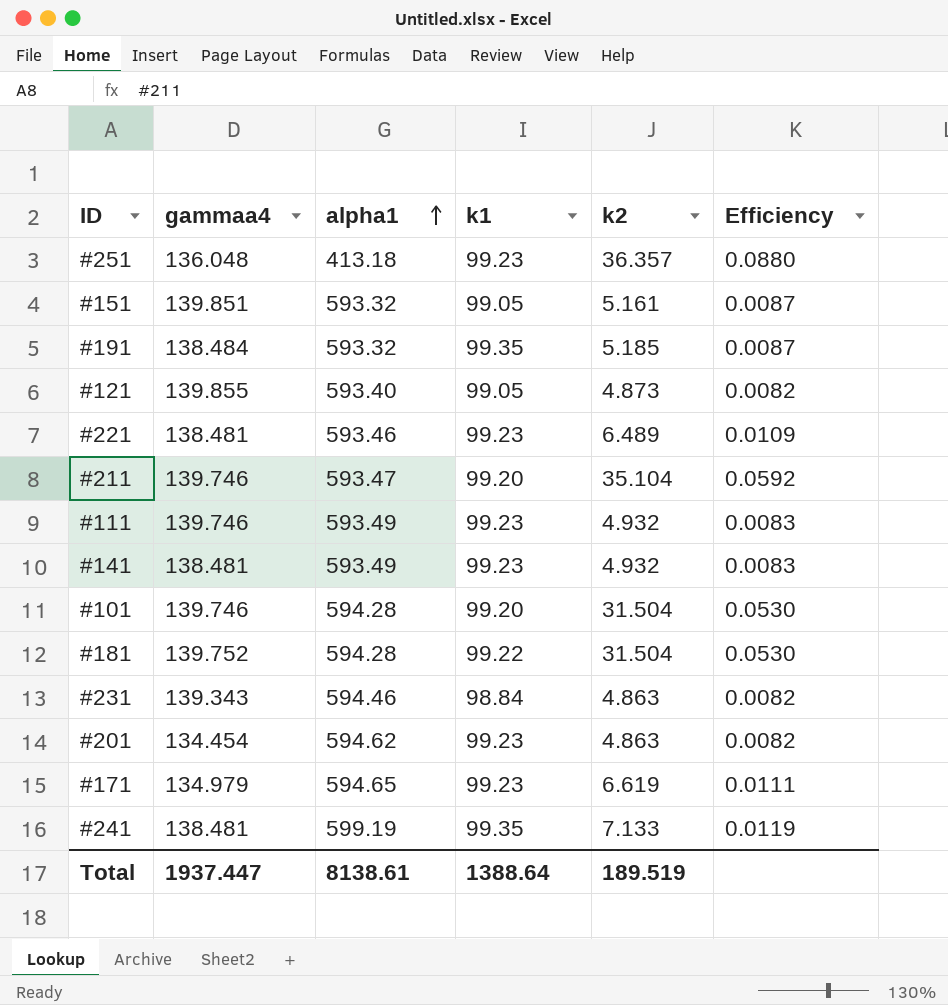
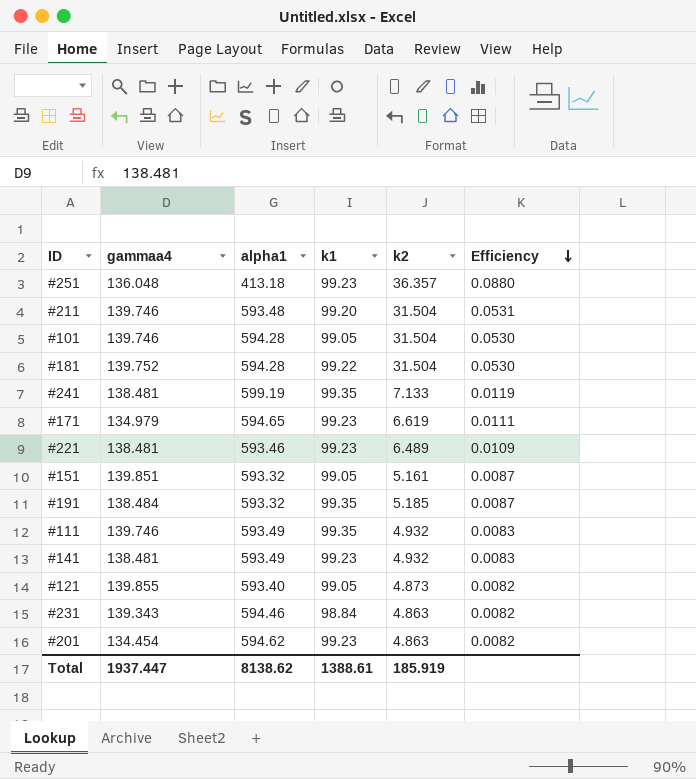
row order: alpha1 ascending -> Efficiency descending
#211 | alpha1: 593.47 -> 593.48
#211 | k2: 35.104 -> 31.504
#211 | Efficiency: 0.0592 -> 0.0531
#101 | k1: 99.20 -> 99.05
#111 | k1: 99.23 -> 99.35
Total | alpha1: 8138.61 -> 8138.62
Total | k1: 1388.64 -> 1388.61
Total | k2: 189.519 -> 185.919

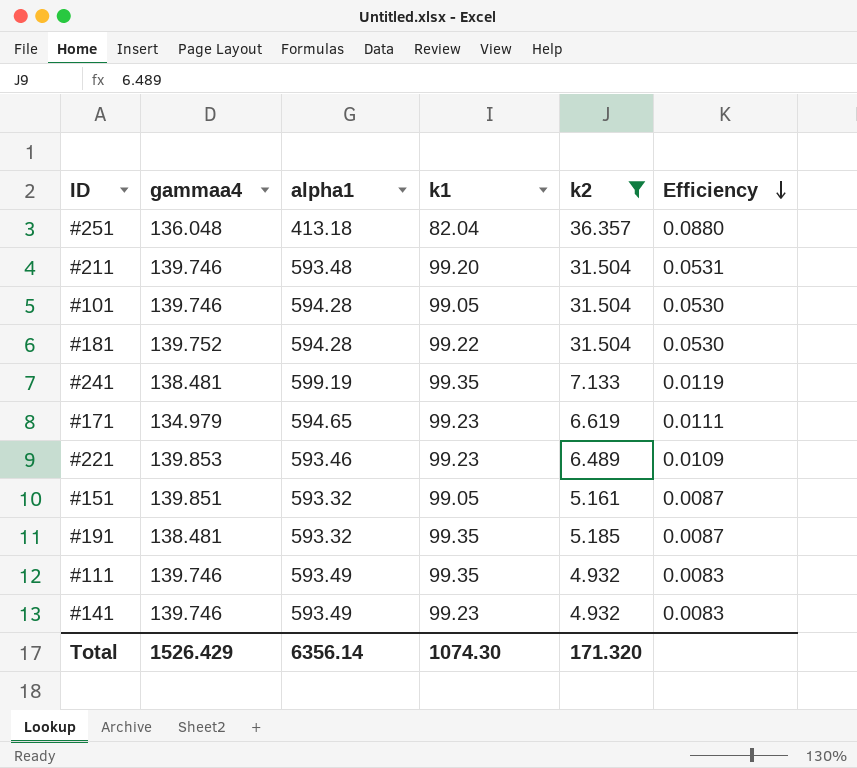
filter: none -> k2 >= 4.932
#251 | k1: 99.23 -> 82.04
#221 | gammaa4: 138.481 -> 139.853
#191 | gammaa4: 138.484 -> 138.481
#141 | gammaa4: 138.481 -> 139.746
Total | gammaa4: 1937.447 -> 1526.429
Total | alpha1: 8138.62 -> 6356.14
Total | k1: 1388.61 -> 1074.30
Total | k2: 185.919 -> 171.320

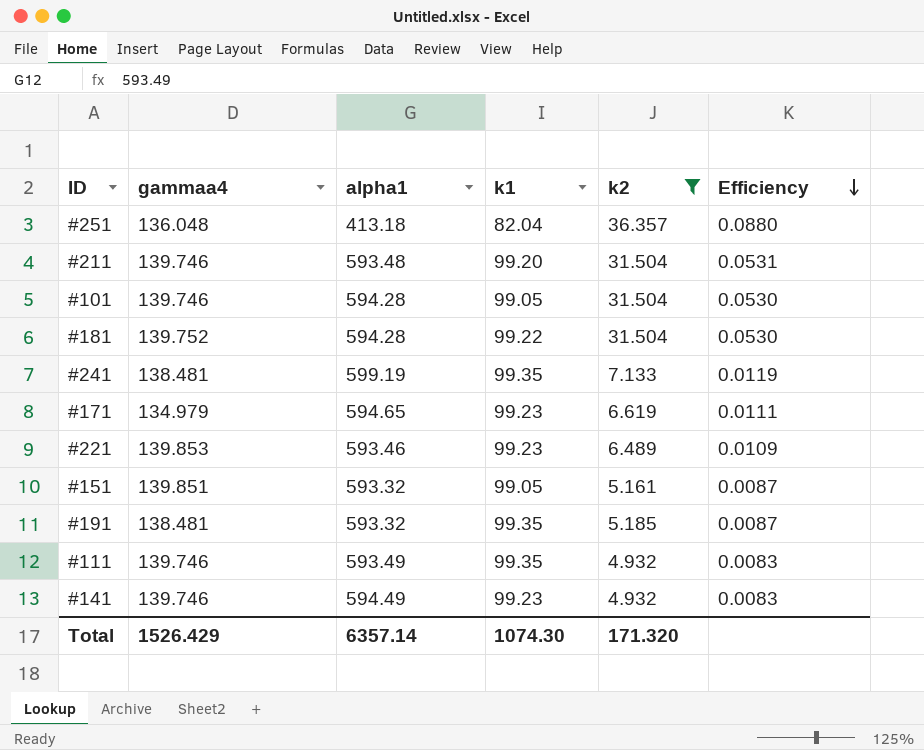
#141 | alpha1: 593.49 -> 594.49
Total | alpha1: 6356.14 -> 6357.14

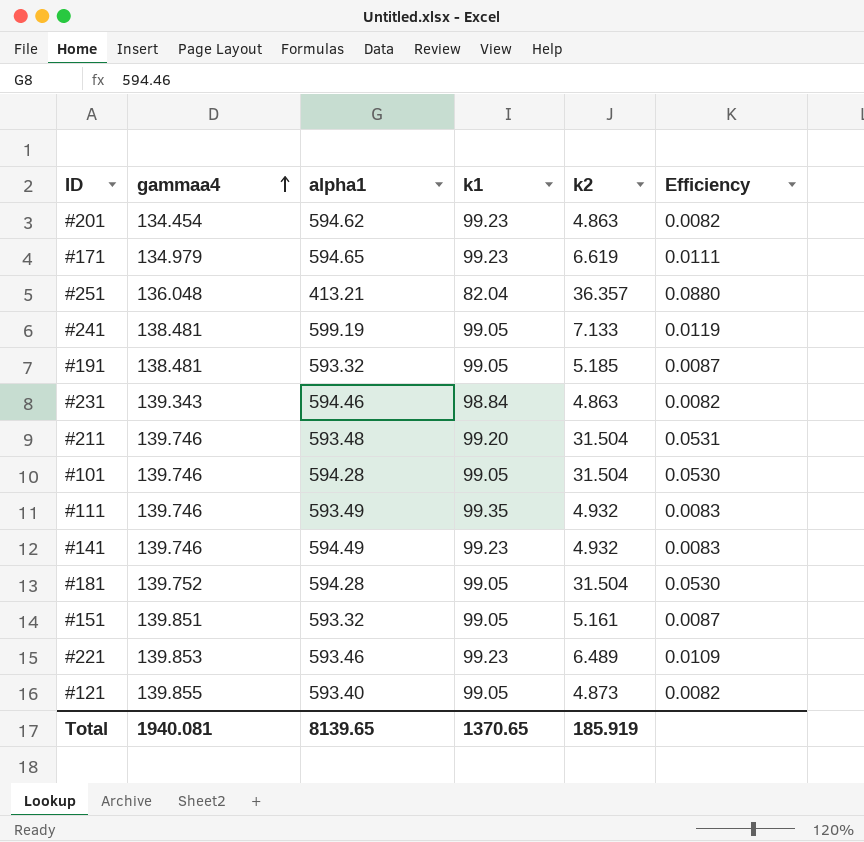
filter: k2 >= 4.932 -> none
row order: Efficiency descending -> gammaa4 ascending
#251 | alpha1: 413.18 -> 413.21
#241 | k1: 99.35 -> 99.05
#191 | k1: 99.35 -> 99.05
#181 | k1: 99.22 -> 99.05
Total | gammaa4: 1526.429 -> 1940.081
Total | alpha1: 6357.14 -> 8139.65
Total | k1: 1074.30 -> 1370.65
Total | k2: 171.320 -> 185.919

